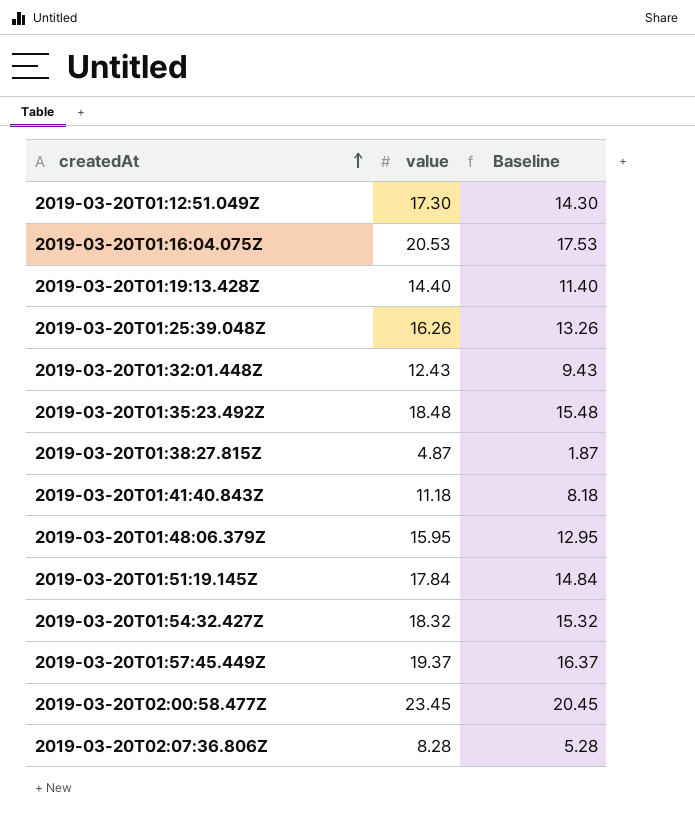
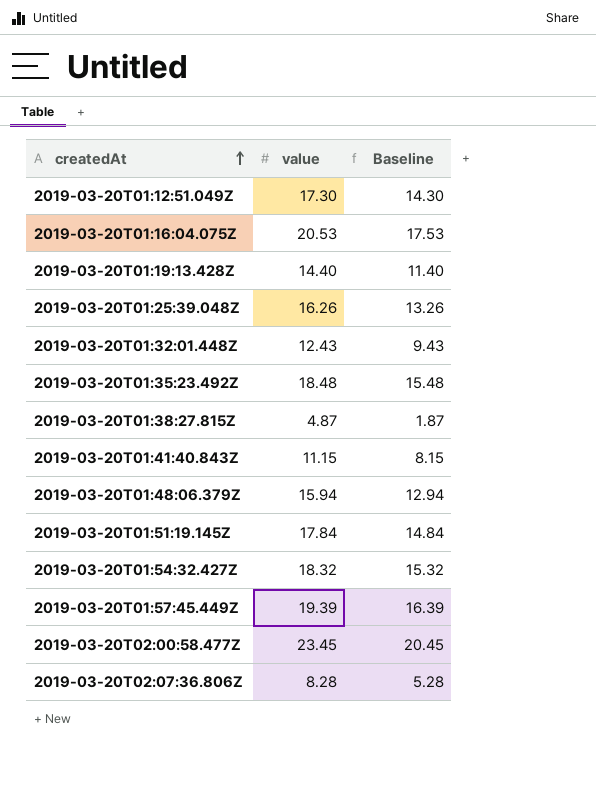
2019-03-20T01:41:40.843Z | value: 11.18 -> 11.15
2019-03-20T01:41:40.843Z | Baseline: 8.18 -> 8.15
2019-03-20T01:48:06.379Z | value: 15.95 -> 15.94
2019-03-20T01:48:06.379Z | Baseline: 12.95 -> 12.94
2019-03-20T01:57:45.449Z | value: 19.37 -> 19.39
2019-03-20T01:57:45.449Z | Baseline: 16.37 -> 16.39

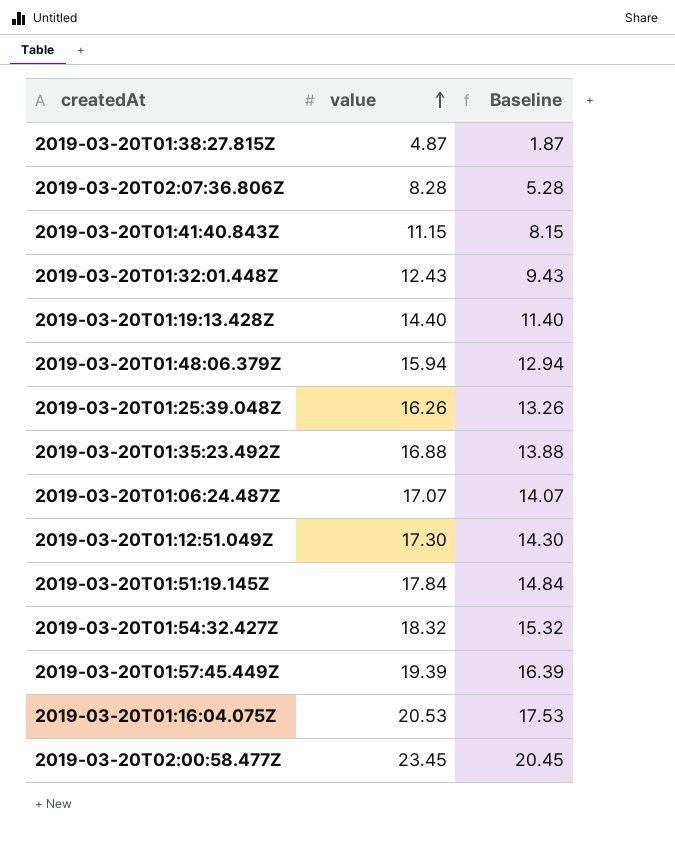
row order: createdAt ascending -> value ascending
2019-03-20T01:35:23.492Z | value: 18.48 -> 16.88
2019-03-20T01:35:23.492Z | Baseline: 15.48 -> 13.88
row 2019-03-20T01:06:24.487Z: none -> 17.07 | 14.07

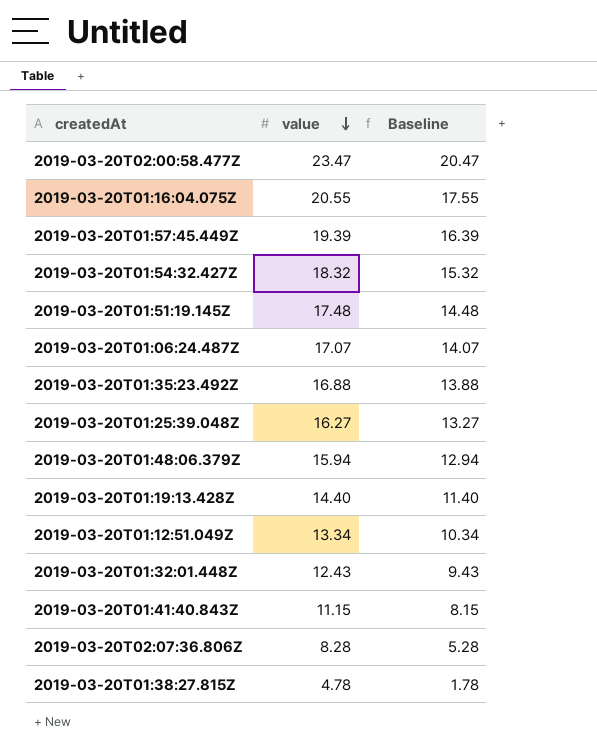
row order: value ascending -> value descending
2019-03-20T02:00:58.477Z | value: 23.45 -> 23.47
2019-03-20T02:00:58.477Z | Baseline: 20.45 -> 20.47
2019-03-20T01:16:04.075Z | value: 20.53 -> 20.55
2019-03-20T01:16:04.075Z | Baseline: 17.53 -> 17.55
2019-03-20T01:51:19.145Z | value: 17.84 -> 17.48
2019-03-20T01:51:19.145Z | Baseline: 14.84 -> 14.48
2019-03-20T01:25:39.048Z | value: 16.26 -> 16.27
2019-03-20T01:25:39.048Z | Baseline: 13.26 -> 13.27
2019-03-20T01:12:51.049Z | value: 17.30 -> 13.34
2019-03-20T01:12:51.049Z | Baseline: 14.30 -> 10.34
2019-03-20T01:38:27.815Z | value: 4.87 -> 4.78
2019-03-20T01:38:27.815Z | Baseline: 1.87 -> 1.78

